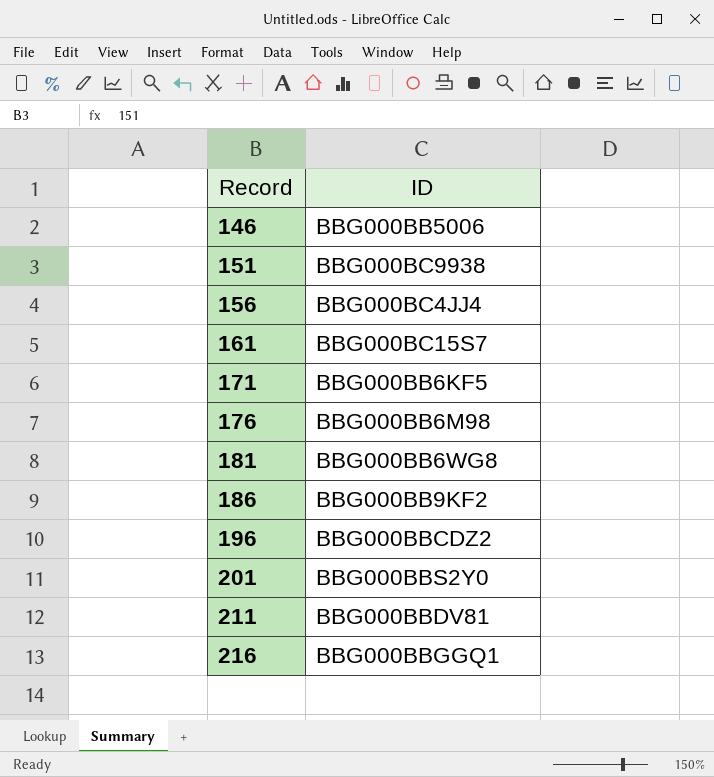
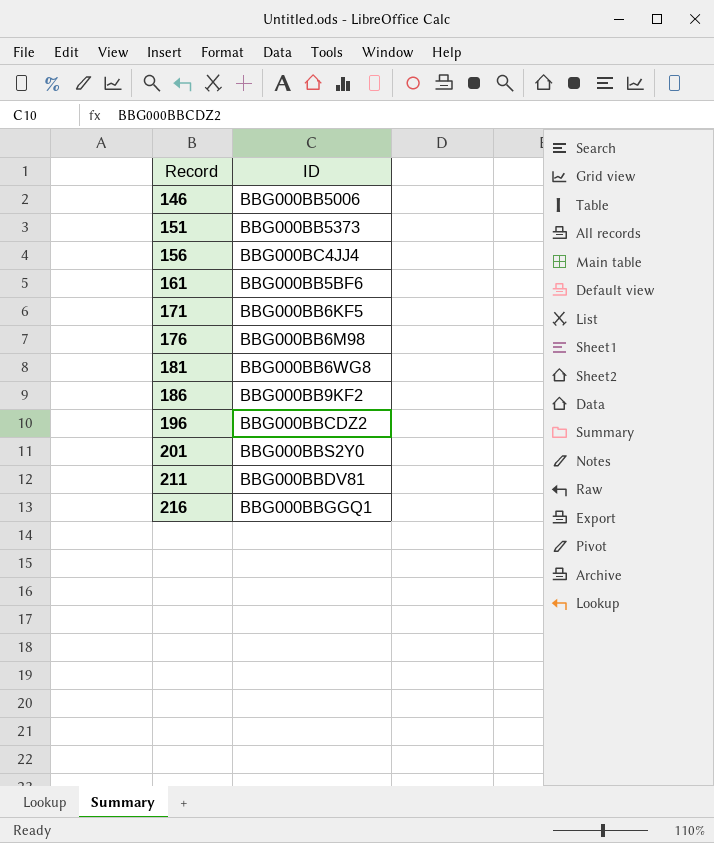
151 | ID: BBG000BC9938 -> BBG000BB5373
161 | ID: BBG000BC15S7 -> BBG000BB5BF6

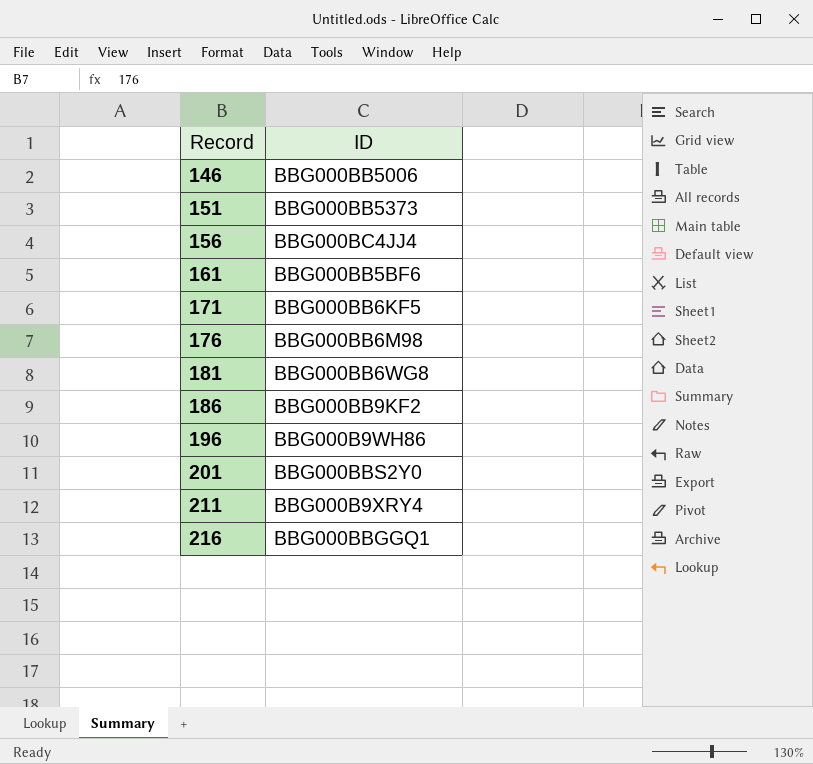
196 | ID: BBG000BBCDZ2 -> BBG000B9WH86
211 | ID: BBG000BBDV81 -> BBG000B9XRY4

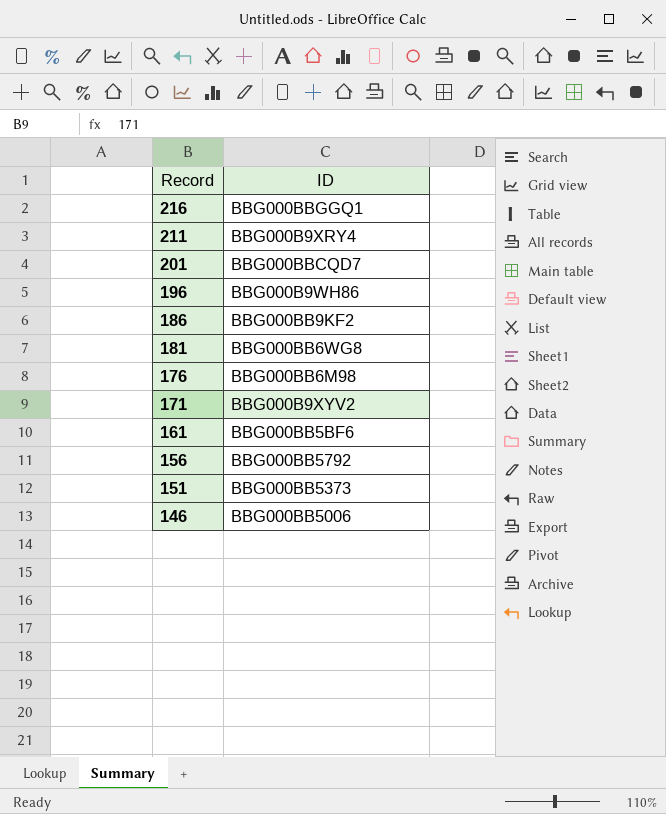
row order: Record ascending -> Record descending
201 | ID: BBG000BBS2Y0 -> BBG000BBCQD7
171 | ID: BBG000BB6KF5 -> BBG000B9XYV2
156 | ID: BBG000BC4JJ4 -> BBG000BB5792

